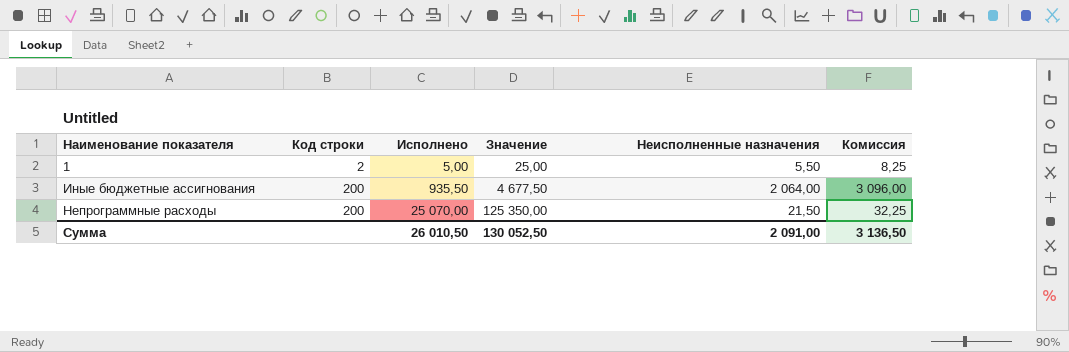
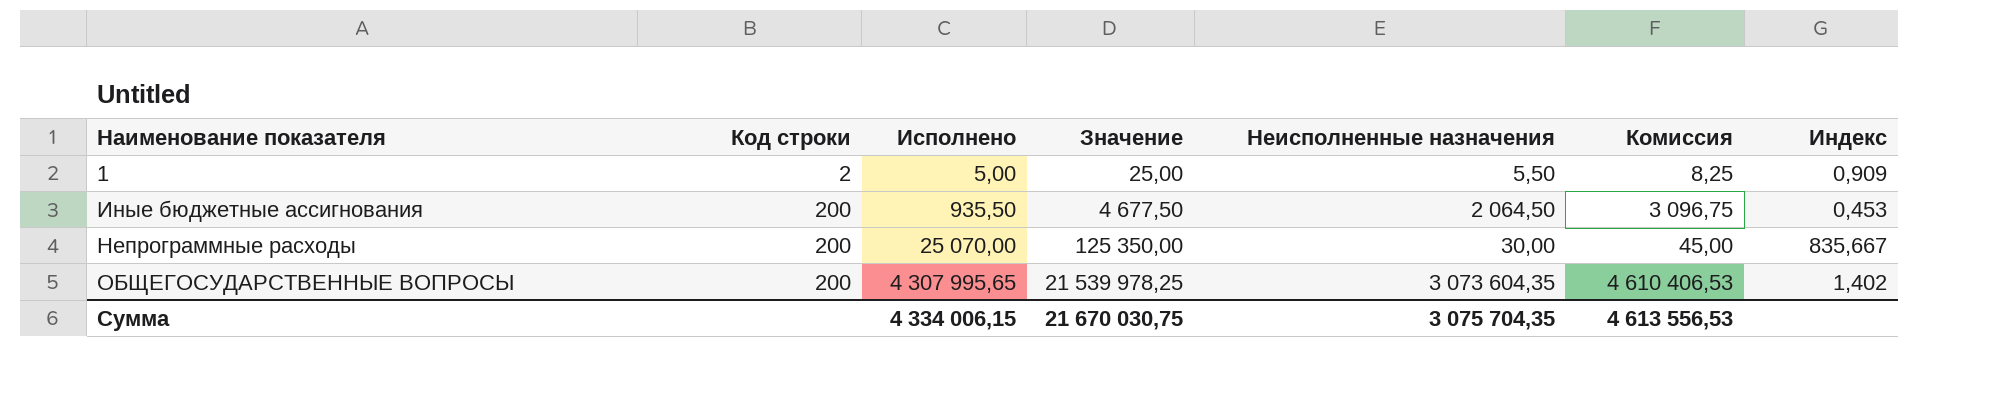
column Индекс | formula: none -> [Исполнено] / [Неисполненные назначения]
Иные бюджетные ассигнования | Неисполненные назначения: 2 064,00 -> 2 064,50
Иные бюджетные ассигнования | Комиссия: 3 096,00 -> 3 096,75
Непрограммные расходы | Неисполненные назначения: 21,50 -> 30,00
Непрограммные расходы | Комиссия: 32,25 -> 45,00
row ОБЩЕГОСУДАРСТВЕННЫЕ ВОПРОСЫ: none -> 200 | 4 307 995,65 | 21 539 978,25 | 3 073 604,35 | 4 610 406,53 | 1,402
Сумма | Исполнено: 26 010,50 -> 4 334 006,15
Сумма | Значение: 130 052,50 -> 21 670 030,75
Сумма | Неисполненные назначения: 2 091,00 -> 3 075 704,35
Сумма | Комиссия: 3 136,50 -> 4 613 556,53

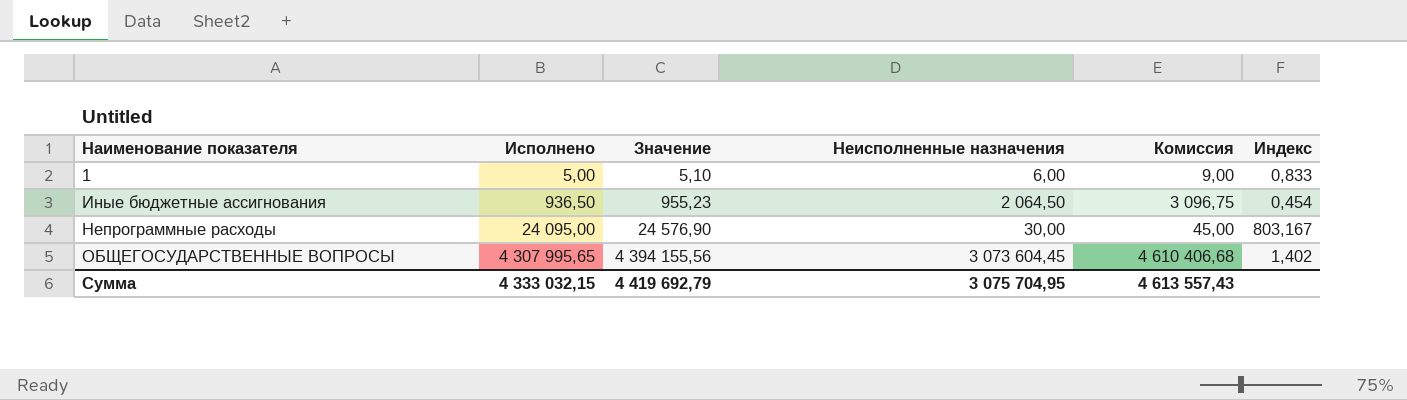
column Код строки | position: 2 -> none
column Значение | formula: [Исполнено] * 5 -> [Исполнено] * 1,02
1 | Неисполненные назначения: 5,50 -> 6,00
1 | Комиссия: 8,25 -> 9,00
1 | Индекс: 0,909 -> 0,833
Иные бюджетные ассигнования | Исполнено: 935,50 -> 936,50
Иные бюджетные ассигнования | Индекс: 0,453 -> 0,454
Непрограммные расходы | Исполнено: 25 070,00 -> 24 095,00
Непрограммные расходы | Индекс: 835,667 -> 803,167
ОБЩЕГОСУДАРСТВЕННЫЕ ВОПРОСЫ | Неисполненные назначения: 3 073 604,35 -> 3 073 604,45
ОБЩЕГОСУДАРСТВЕННЫЕ ВОПРОСЫ | Комиссия: 4 610 406,53 -> 4 610 406,68
Сумма | Исполнено: 4 334 006,15 -> 4 333 032,15
Сумма | Значение: 21 670 030,75 -> 4 419 692,79
Сумма | Неисполненные назначения: 3 075 704,35 -> 3 075 704,95
Сумма | Комиссия: 4 613 556,53 -> 4 613 557,43

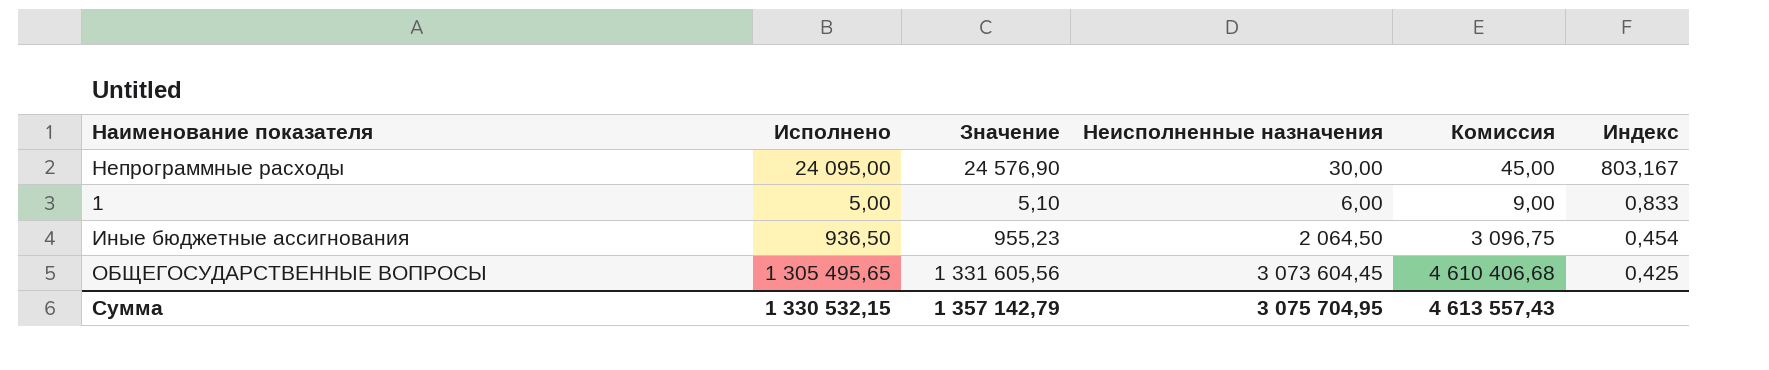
row order: Наименование показателя ascending -> Индекс descending
ОБЩЕГОСУДАРСТВЕННЫЕ ВОПРОСЫ | Исполнено: 4 307 995,65 -> 1 305 495,65
ОБЩЕГОСУДАРСТВЕННЫЕ ВОПРОСЫ | Значение: 4 394 155,56 -> 1 331 605,56
ОБЩЕГОСУДАРСТВЕННЫЕ ВОПРОСЫ | Индекс: 1,402 -> 0,425
Сумма | Исполнено: 4 333 032,15 -> 1 330 532,15
Сумма | Значение: 4 419 692,79 -> 1 357 142,79

